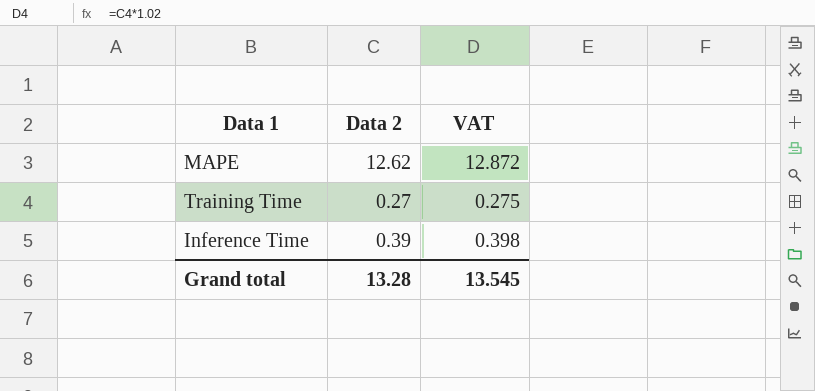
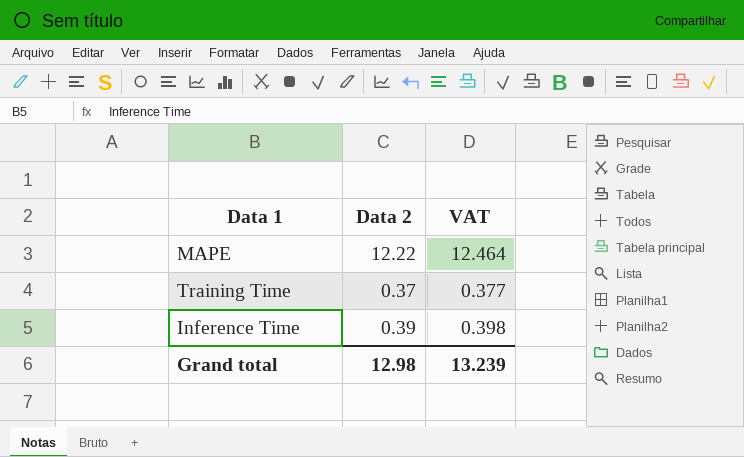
MAPE | Data 2: 12.62 -> 12.22
MAPE | VAT: 12.872 -> 12.464
Training Time | Data 2: 0.27 -> 0.37
Training Time | VAT: 0.275 -> 0.377
Grand total | Data 2: 13.28 -> 12.98
Grand total | VAT: 13.545 -> 13.239

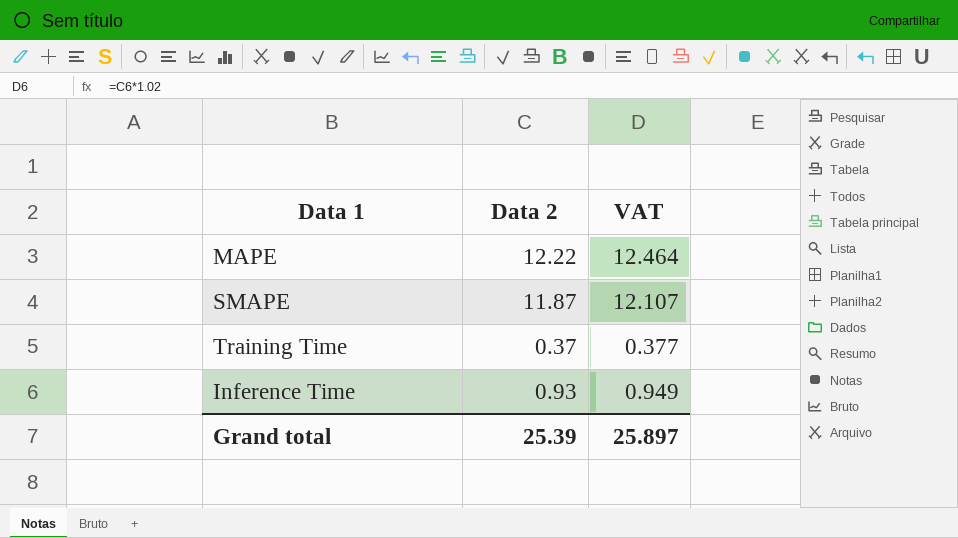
row SMAPE: none -> 11.87 | 12.107
Inference Time | Data 2: 0.39 -> 0.93
Inference Time | VAT: 0.398 -> 0.949
Grand total | Data 2: 12.98 -> 25.39
Grand total | VAT: 13.239 -> 25.897

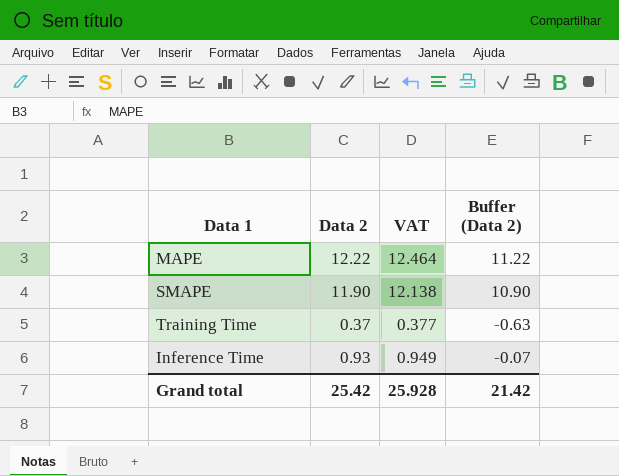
column Buffer (Data 2) | formula: none -> [Data 2] - 1
SMAPE | Data 2: 11.87 -> 11.90
SMAPE | VAT: 12.107 -> 12.138
Grand total | Data 2: 25.39 -> 25.42
Grand total | VAT: 25.897 -> 25.928

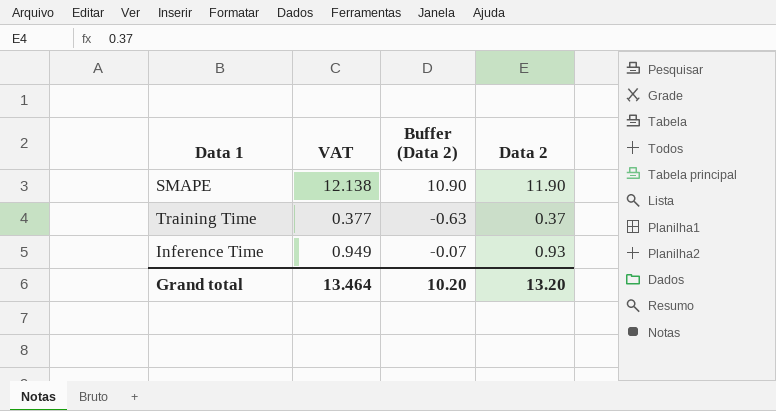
column Data 2 | position: 2 -> 4
row MAPE: 12.22 | 12.464 | 11.22 -> none
Grand total | VAT: 25.928 -> 13.464
Grand total | Buffer (Data 2): 21.42 -> 10.20
Grand total | Data 2: 25.42 -> 13.20

